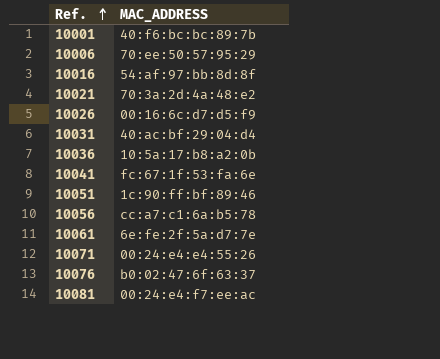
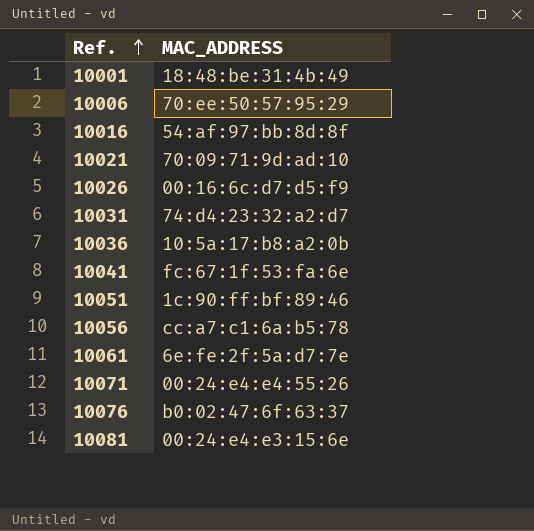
10001 | MAC_ADDRESS: 40:f6:bc:bc:89:7b -> 18:48:be:31:4b:49
10021 | MAC_ADDRESS: 70:3a:2d:4a:48:e2 -> 70:09:71:9d:ad:10
10031 | MAC_ADDRESS: 40:ac:bf:29:04:d4 -> 74:d4:23:32:a2:d7
10081 | MAC_ADDRESS: 00:24:e4:f7:ee:ac -> 00:24:e4:e3:15:6e

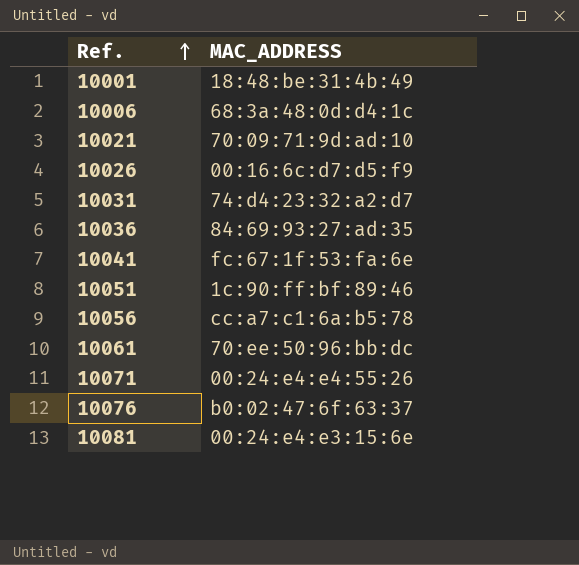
row 10016: 54:af:97:bb:8d:8f -> none
10006 | MAC_ADDRESS: 70:ee:50:57:95:29 -> 68:3a:48:0d:d4:1c
10036 | MAC_ADDRESS: 10:5a:17:b8:a2:0b -> 84:69:93:27:ad:35
10061 | MAC_ADDRESS: 6e:fe:2f:5a:d7:7e -> 70:ee:50:96:bb:dc

